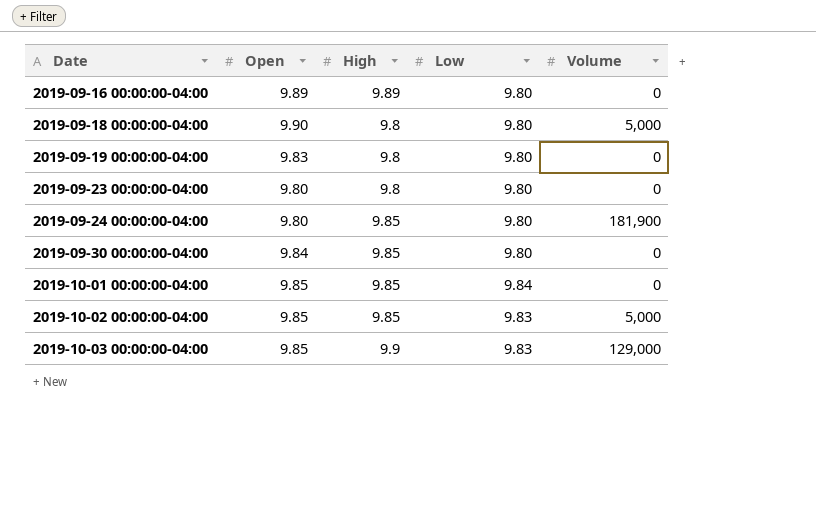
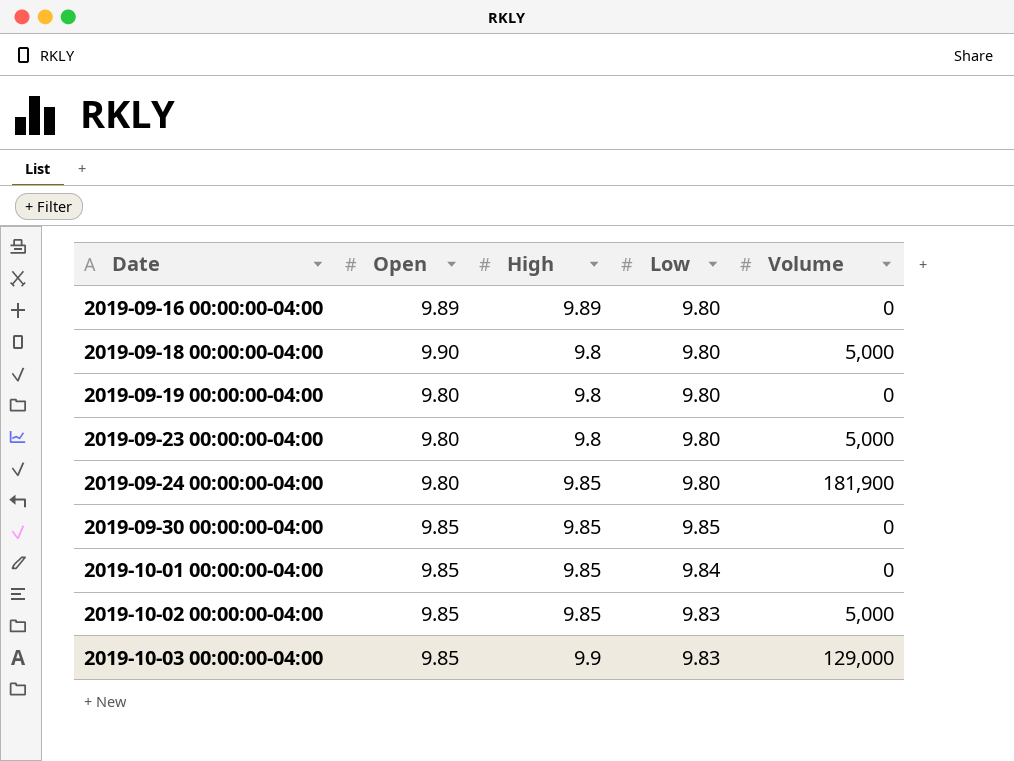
2019-09-19 00:00:00-04:00 | Open: 9.83 -> 9.80
2019-09-23 00:00:00-04:00 | Volume: 0 -> 5,000
2019-09-30 00:00:00-04:00 | Open: 9.84 -> 9.85
2019-09-30 00:00:00-04:00 | Low: 9.80 -> 9.85

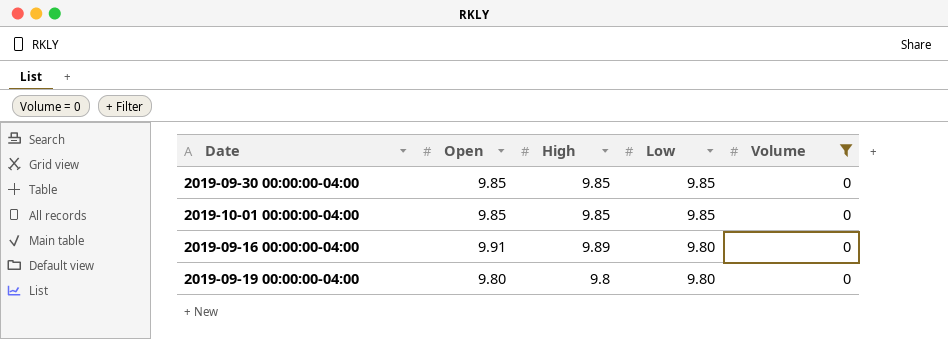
filter: none -> Volume = 0
row order: Date ascending -> Low descending
2019-10-01 00:00:00-04:00 | Low: 9.84 -> 9.85
2019-09-16 00:00:00-04:00 | Open: 9.89 -> 9.91

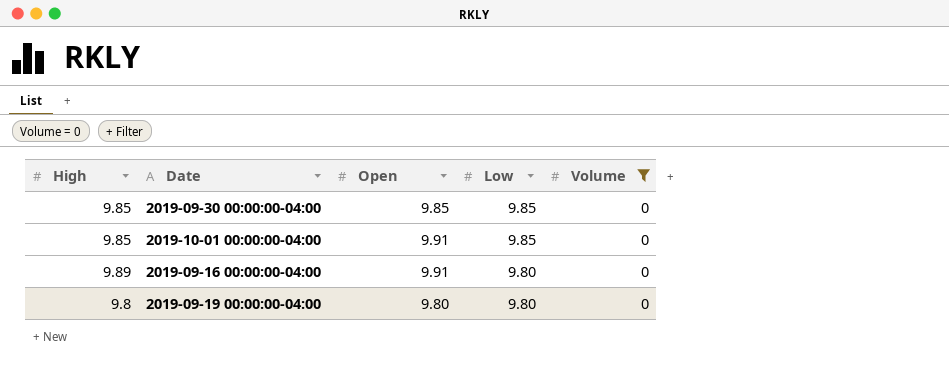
column High | position: 3 -> 1
2019-10-01 00:00:00-04:00 | Open: 9.85 -> 9.91

